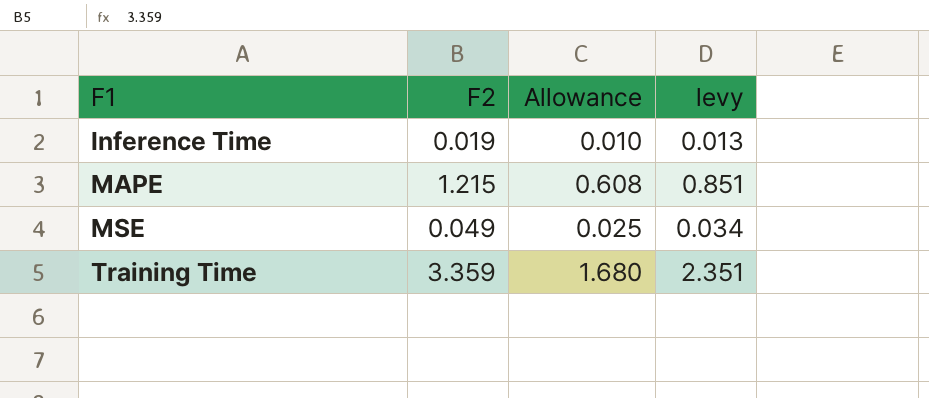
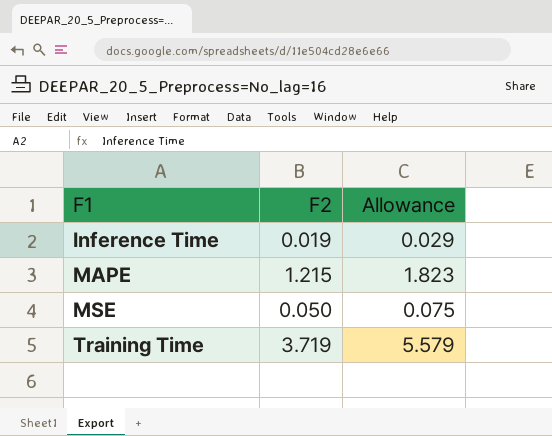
column levy | formula: [F2] * 0.7 -> none
column Allowance | formula: [F2] * 0.5 -> [F2] * 1.5
MSE | F2: 0.049 -> 0.050
Training Time | F2: 3.359 -> 3.719

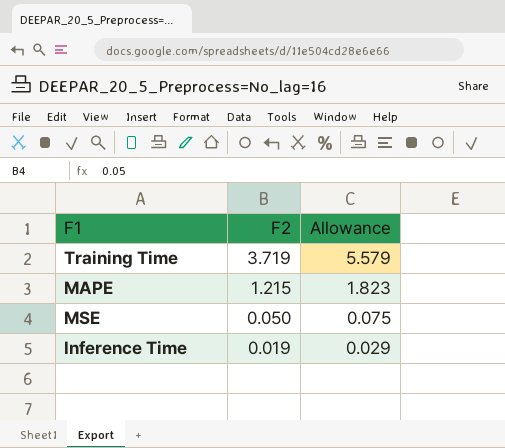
row order: F1 ascending -> F2 descending

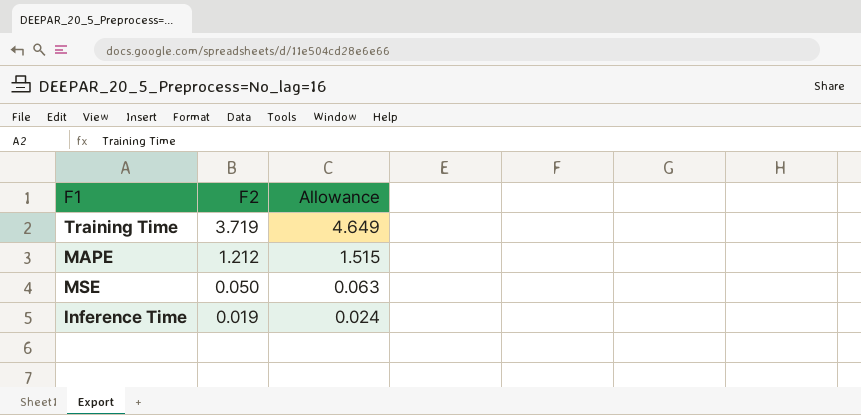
column Allowance | formula: [F2] * 1.5 -> [F2] * 1.25
MAPE | F2: 1.215 -> 1.212

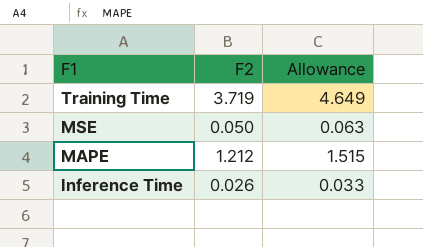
row order: F2 descending -> F1 descending
Inference Time | F2: 0.019 -> 0.026
Inference Time | Allowance: 0.024 -> 0.033

